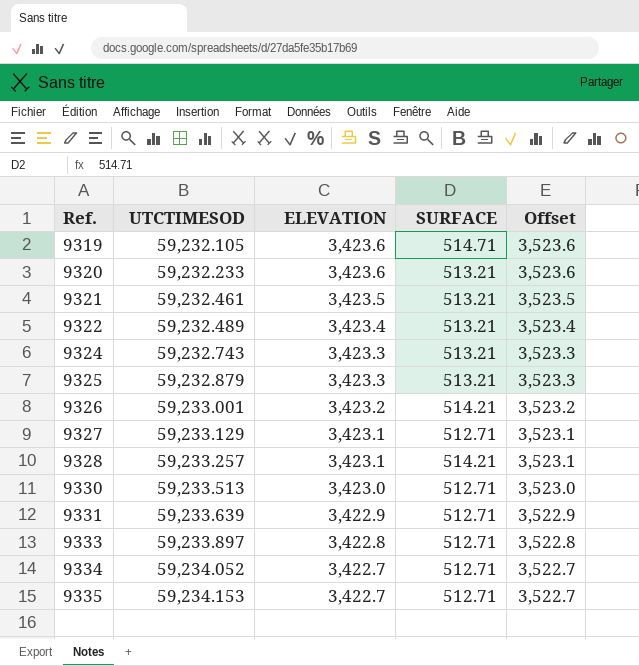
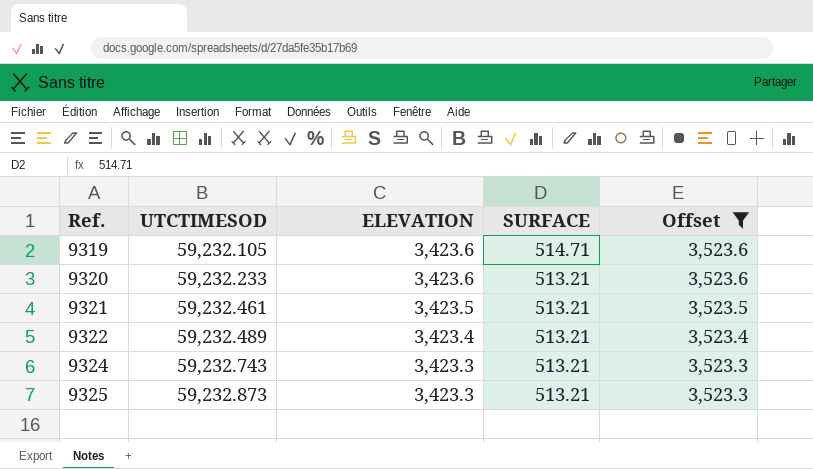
filter: none -> Offset >= 3,523.3
9325 | UTCTIMESOD: 59,232.879 -> 59,232.873

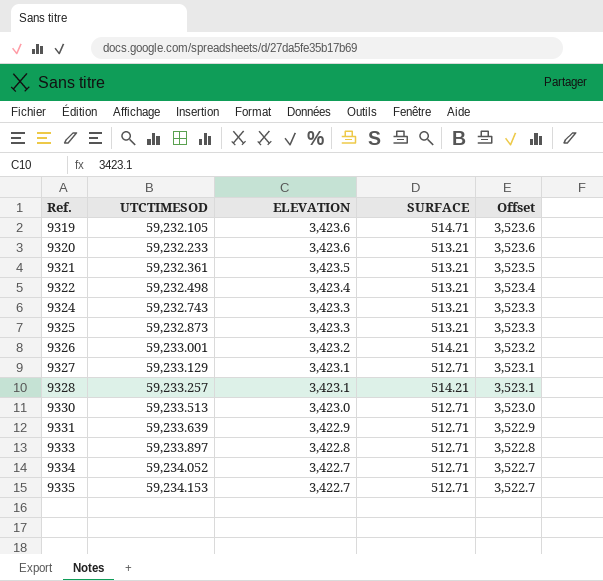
filter: Offset >= 3,523.3 -> none
9321 | UTCTIMESOD: 59,232.461 -> 59,232.361
9322 | UTCTIMESOD: 59,232.489 -> 59,232.498

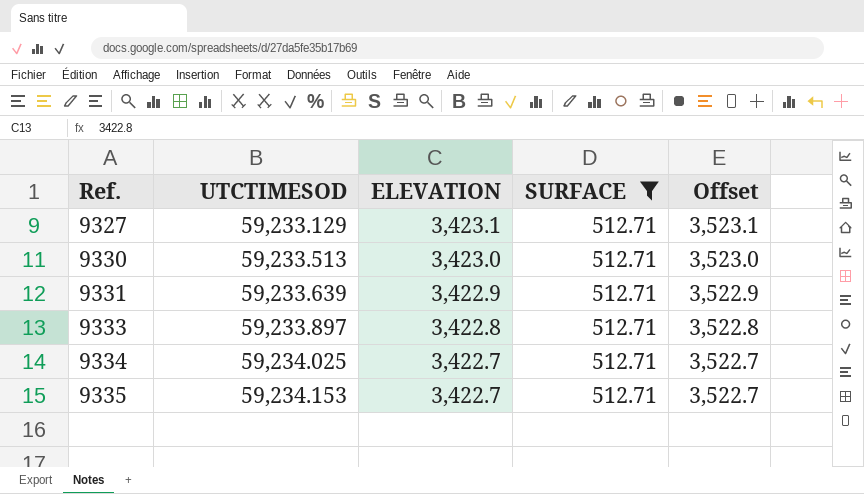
filter: none -> SURFACE = 512.71
9334 | UTCTIMESOD: 59,234.052 -> 59,234.025

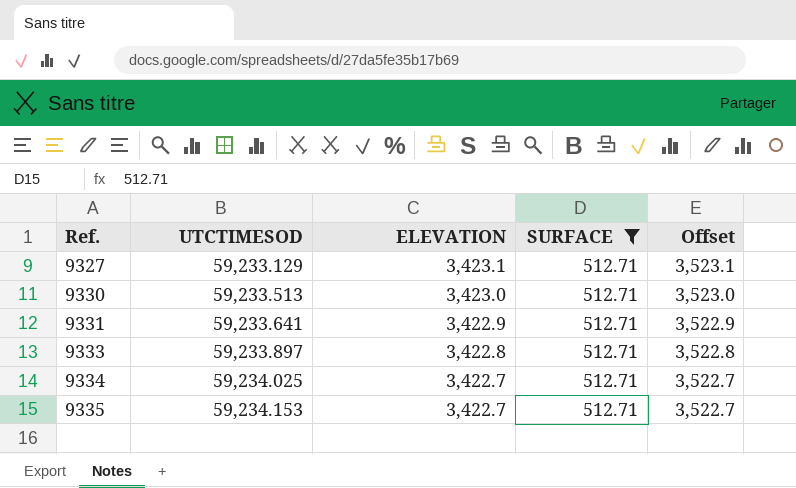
9331 | UTCTIMESOD: 59,233.639 -> 59,233.641

